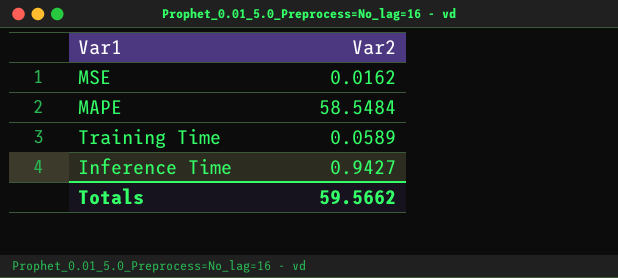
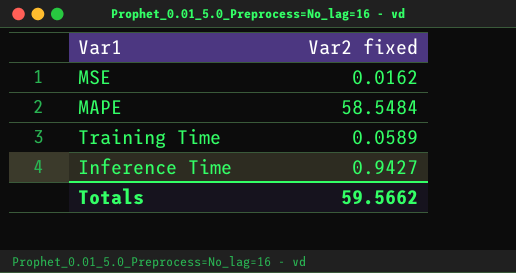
column name: Var2 -> Var2 fixed

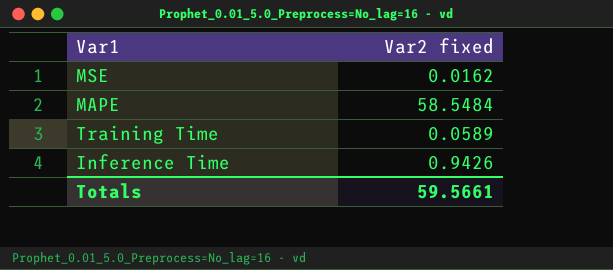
Inference Time | Var2 fixed: 0.9427 -> 0.9426
Totals | Var2 fixed: 59.5662 -> 59.5661

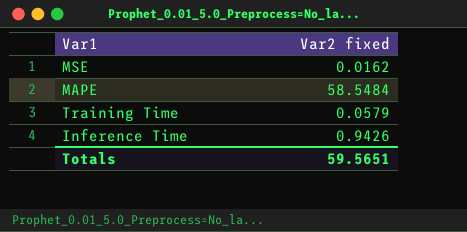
Training Time | Var2 fixed: 0.0589 -> 0.0579
Totals | Var2 fixed: 59.5661 -> 59.5651

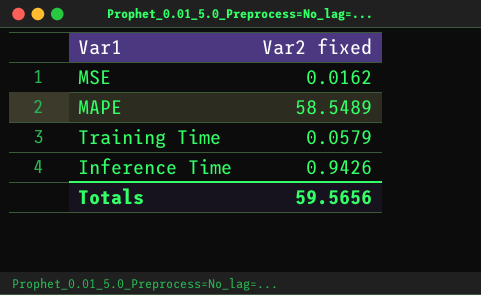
MAPE | Var2 fixed: 58.5484 -> 58.5489
Totals | Var2 fixed: 59.5651 -> 59.5656

